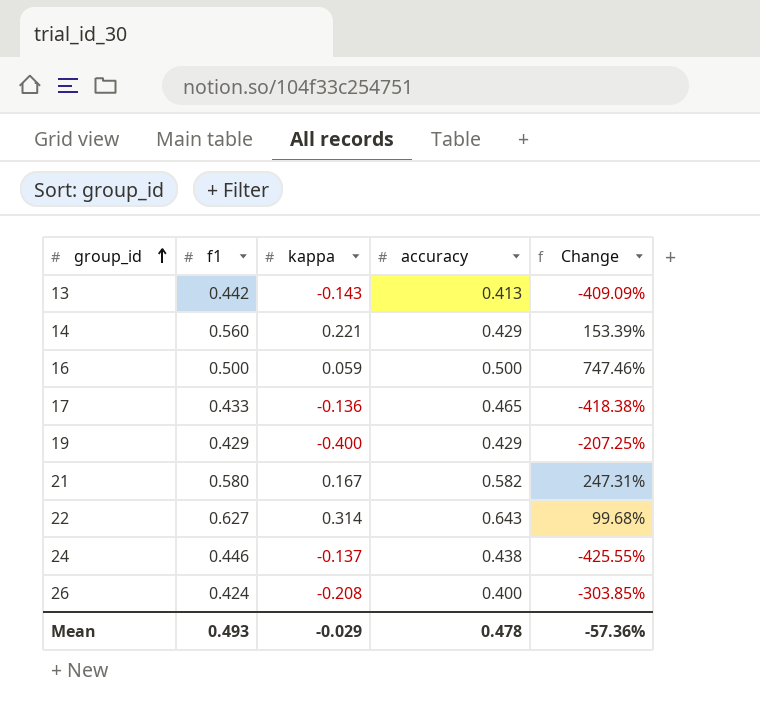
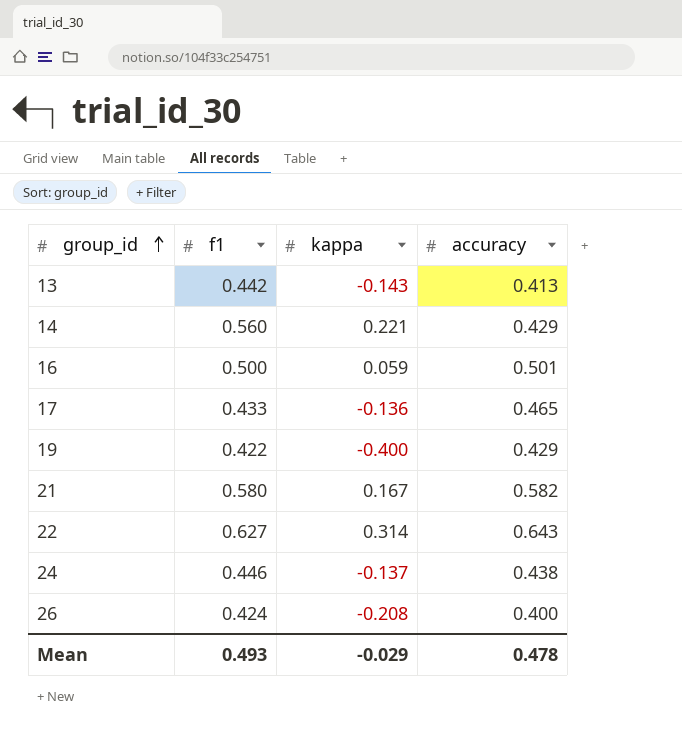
column Change | formula: ([f1] - [kappa]) / [kappa] -> none
16 | accuracy: 0.500 -> 0.501
19 | f1: 0.429 -> 0.422

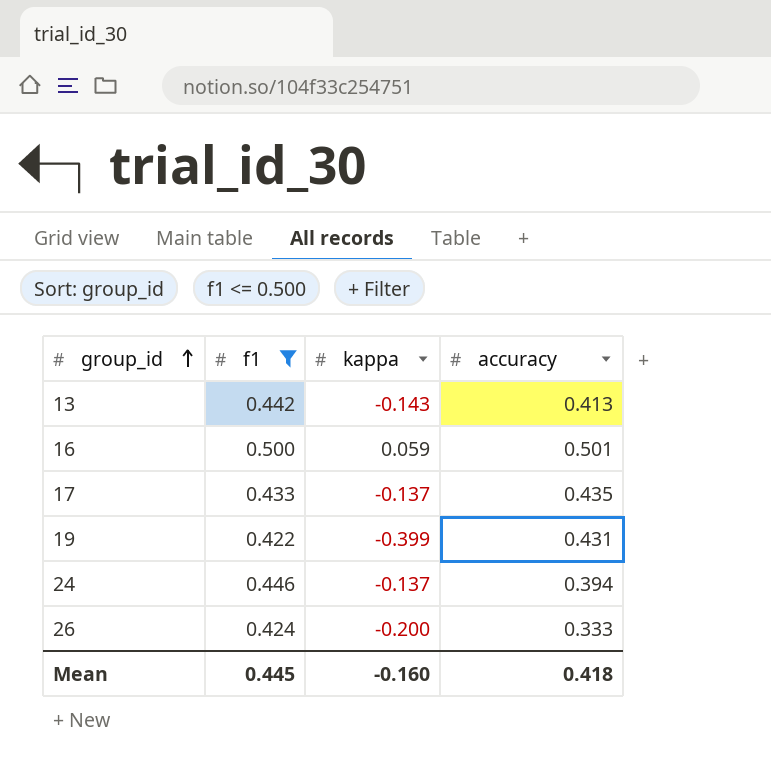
filter: none -> f1 <= 0.500
17 | kappa: -0.136 -> -0.137
17 | accuracy: 0.465 -> 0.435
19 | kappa: -0.400 -> -0.399
19 | accuracy: 0.429 -> 0.431
24 | accuracy: 0.438 -> 0.394
26 | kappa: -0.208 -> -0.200
26 | accuracy: 0.400 -> 0.333
Mean | f1: 0.493 -> 0.445
Mean | kappa: -0.029 -> -0.160
Mean | accuracy: 0.478 -> 0.418

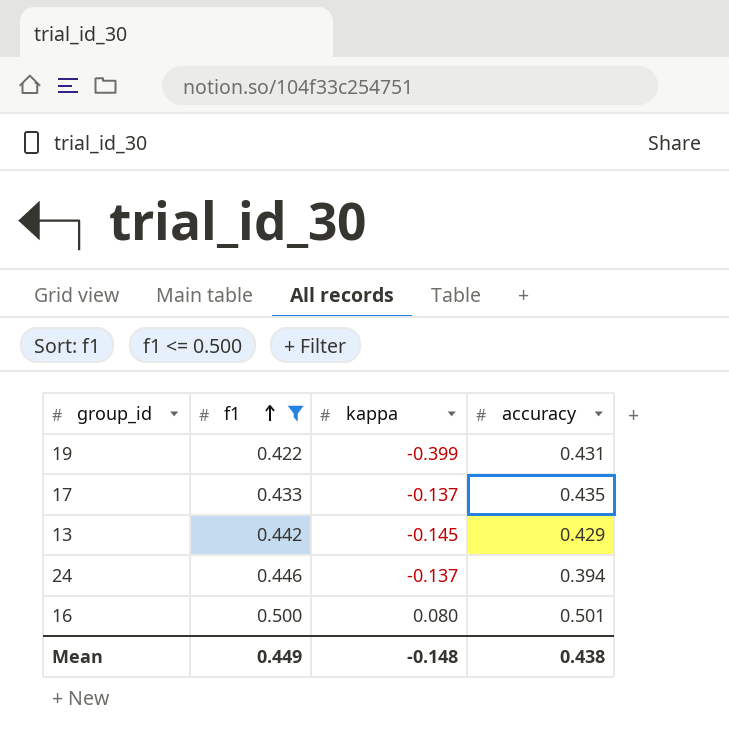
row order: group_id ascending -> f1 ascending
row 26: 0.424 | -0.200 | 0.333 -> none
13 | kappa: -0.143 -> -0.145
13 | accuracy: 0.413 -> 0.429
16 | kappa: 0.059 -> 0.080
Mean | f1: 0.445 -> 0.449
Mean | kappa: -0.160 -> -0.148
Mean | accuracy: 0.418 -> 0.438

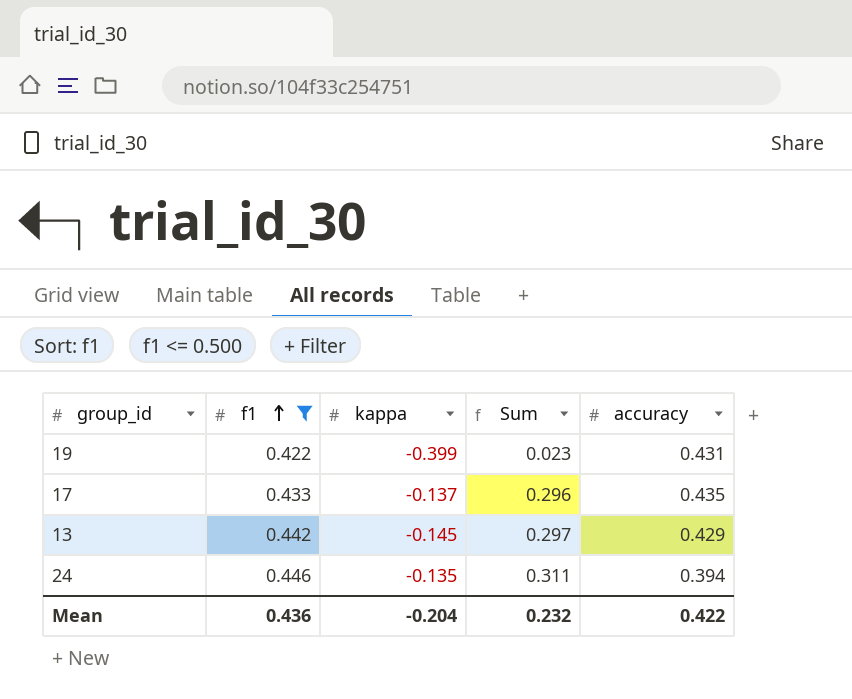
column Sum | formula: none -> [f1] + [kappa]
row 16: 0.500 | 0.080 | 0.501 -> none
24 | kappa: -0.137 -> -0.135
Mean | f1: 0.449 -> 0.436
Mean | kappa: -0.148 -> -0.204
Mean | accuracy: 0.438 -> 0.422

